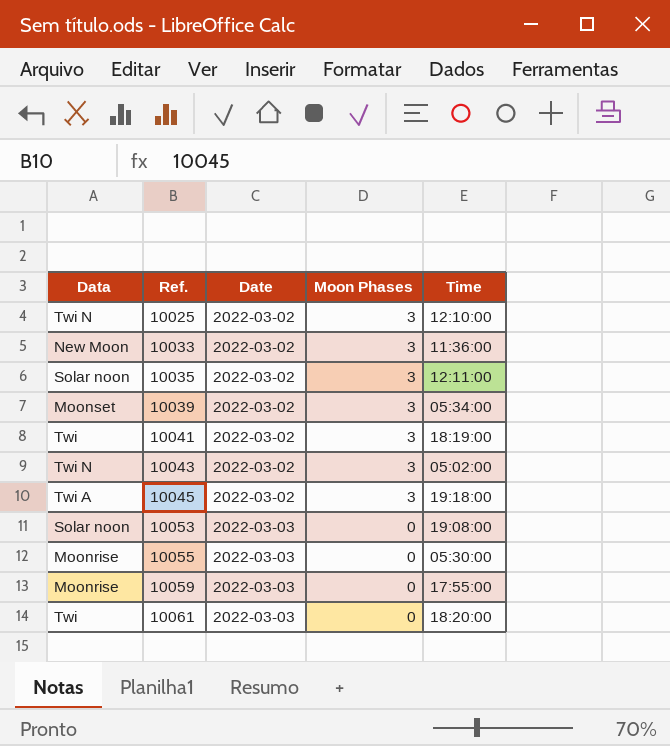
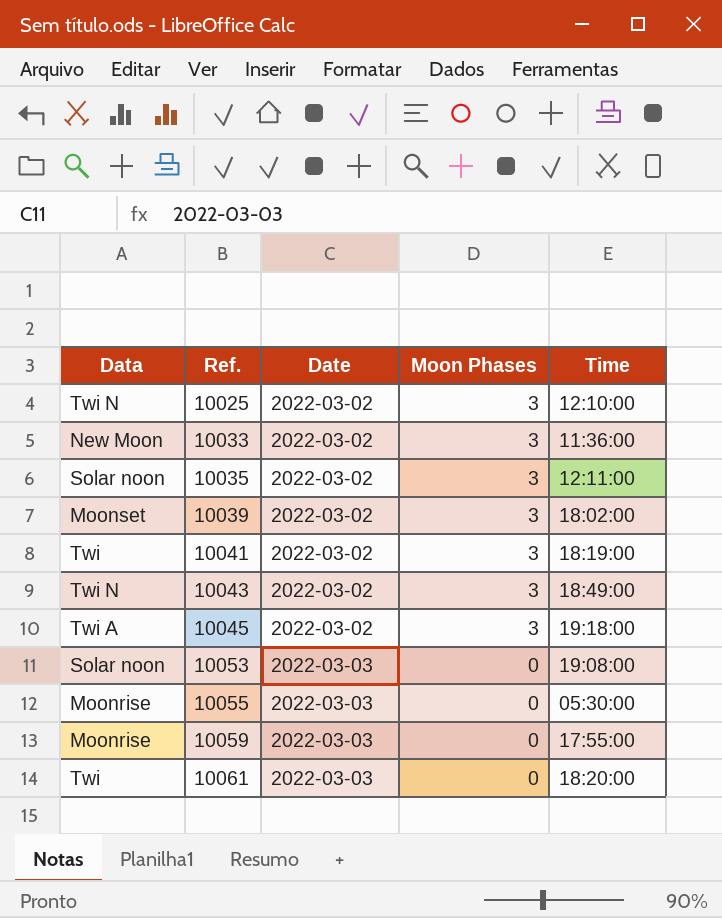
10039 | Time: 05:34:00 -> 18:02:00
10043 | Time: 05:02:00 -> 18:49:00

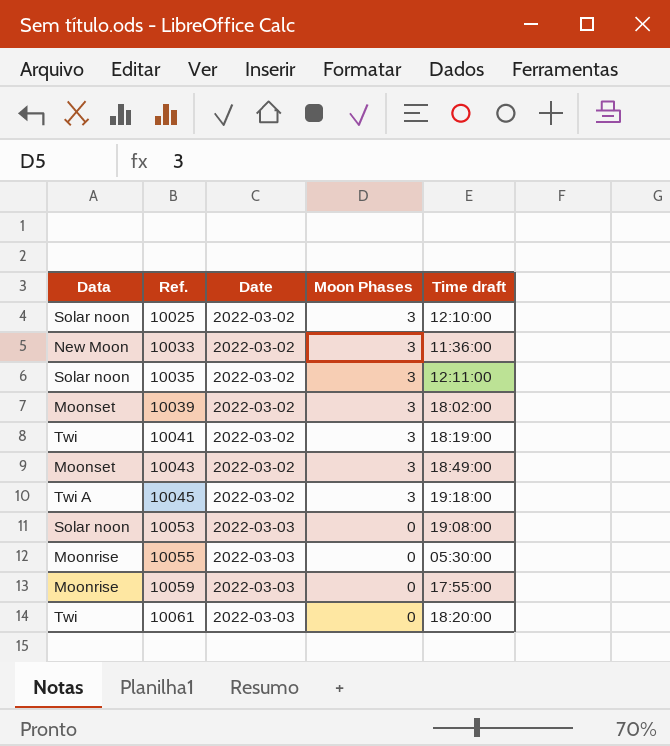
column name: Time -> Time draft
10025 | Data: Twi N -> Solar noon
10043 | Data: Twi N -> Moonset

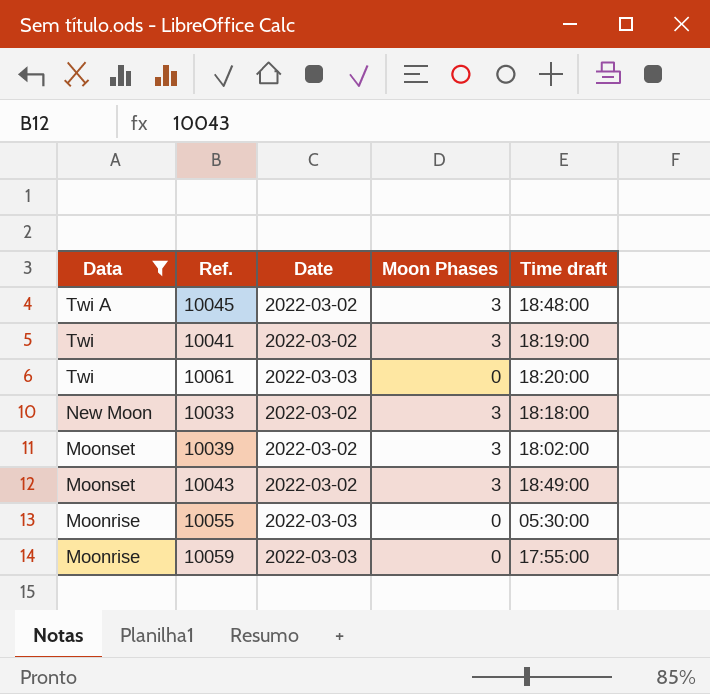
filter: none -> Data != Solar noon
row order: Ref. ascending -> Data descending
10045 | Time draft: 19:18:00 -> 18:48:00
10033 | Time draft: 11:36:00 -> 18:18:00

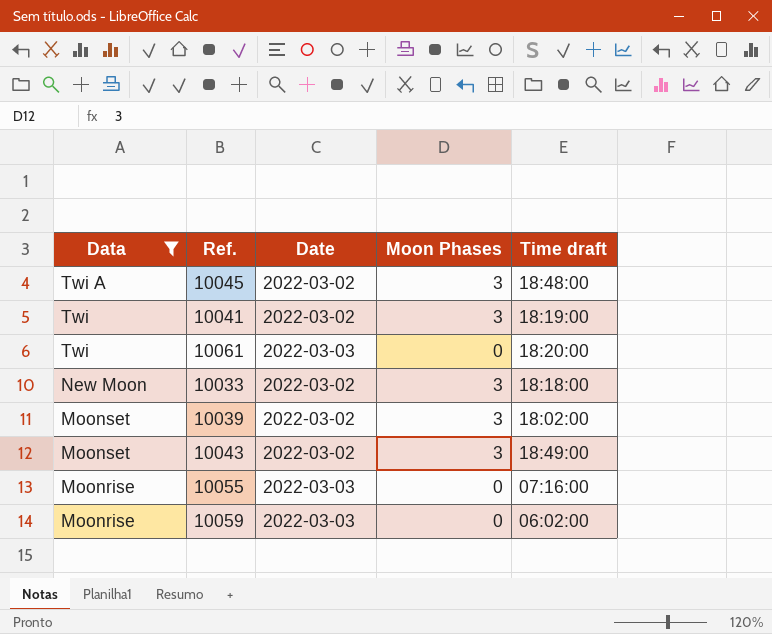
10055 | Time draft: 05:30:00 -> 07:16:00
10059 | Time draft: 17:55:00 -> 06:02:00

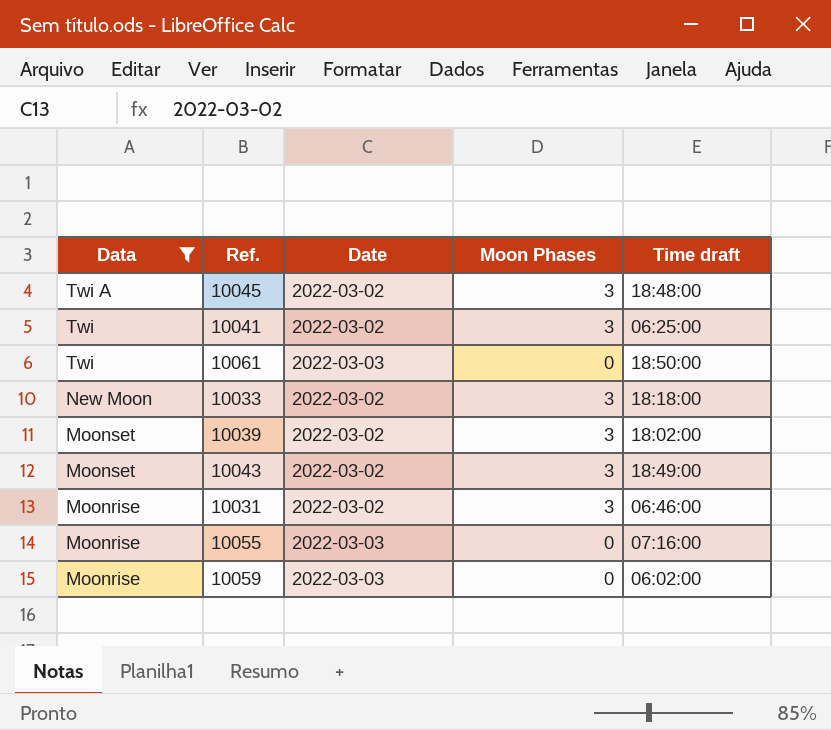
10041 | Time draft: 18:19:00 -> 06:25:00
10061 | Time draft: 18:20:00 -> 18:50:00
row 10031: none -> Moonrise | 2022-03-02 | 3 | 06:46:00

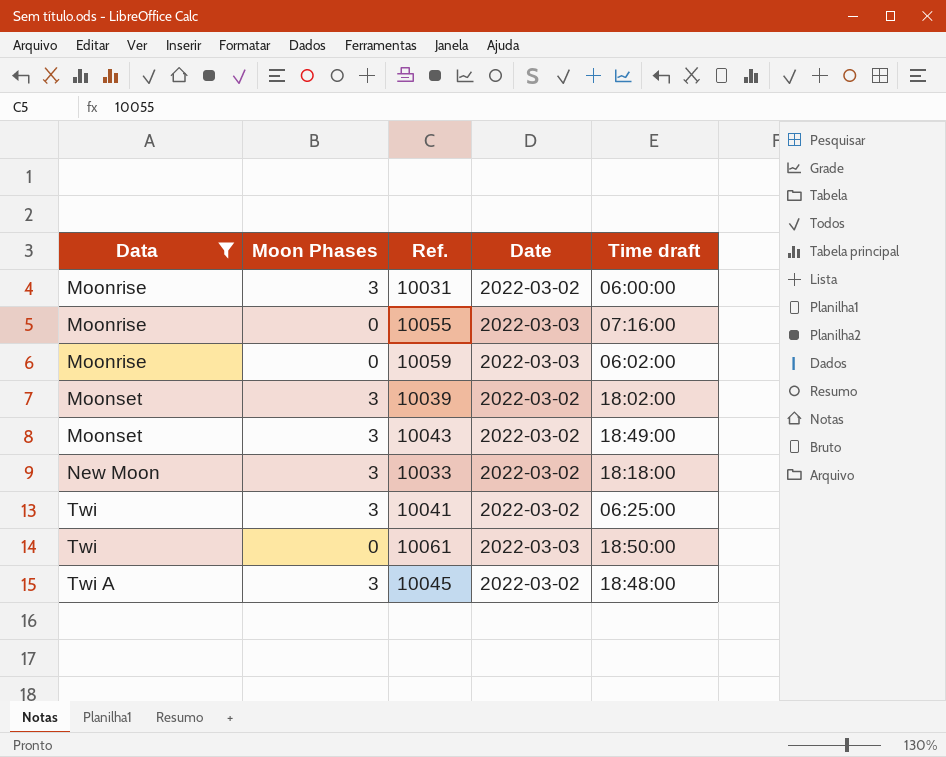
row order: Data descending -> Data ascending
column Moon Phases | position: 4 -> 2
10031 | Time draft: 06:46:00 -> 06:00:00

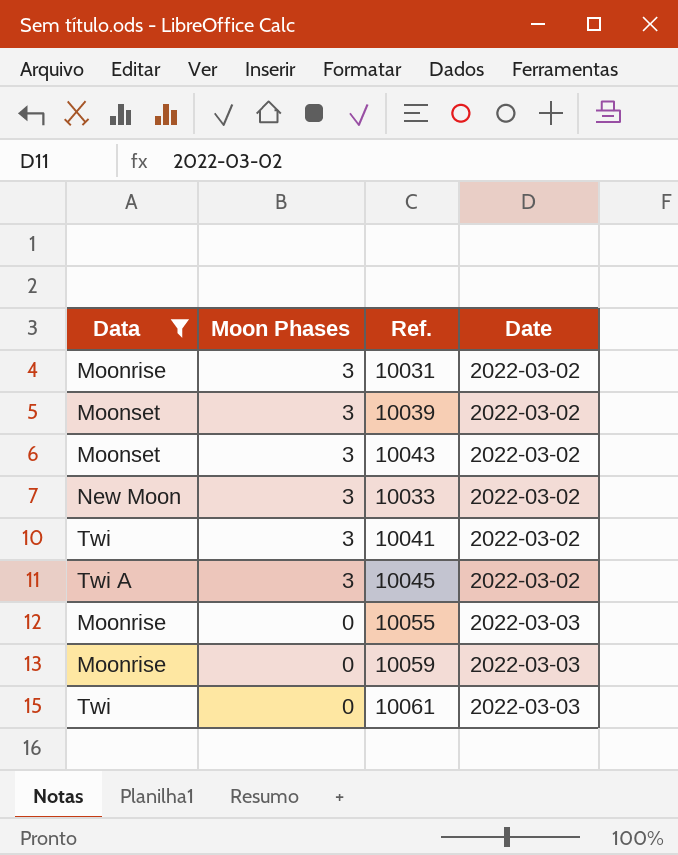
row order: Data ascending -> Moon Phases descending
column Time draft | position: 5 -> none

